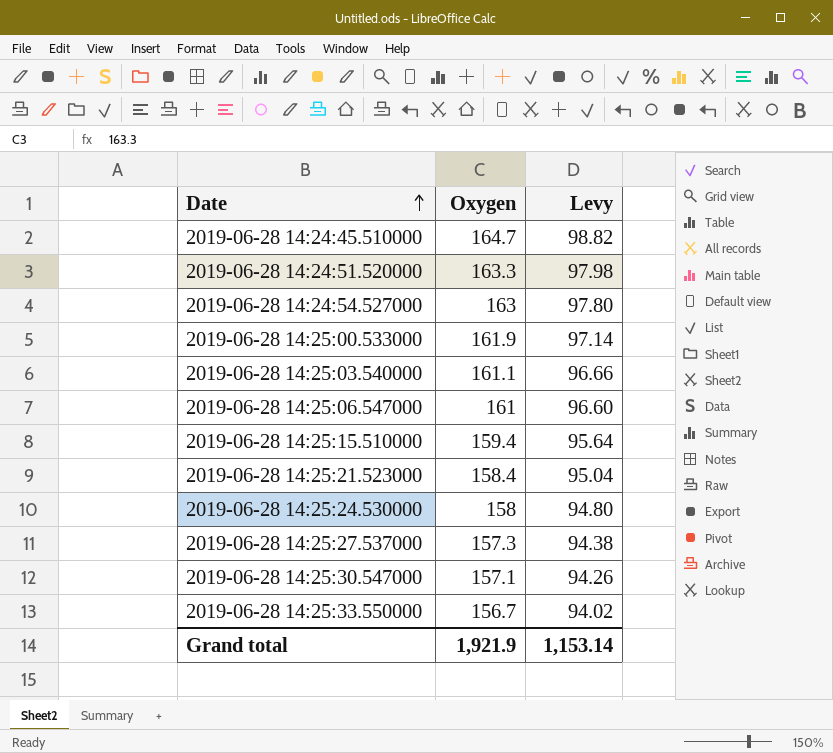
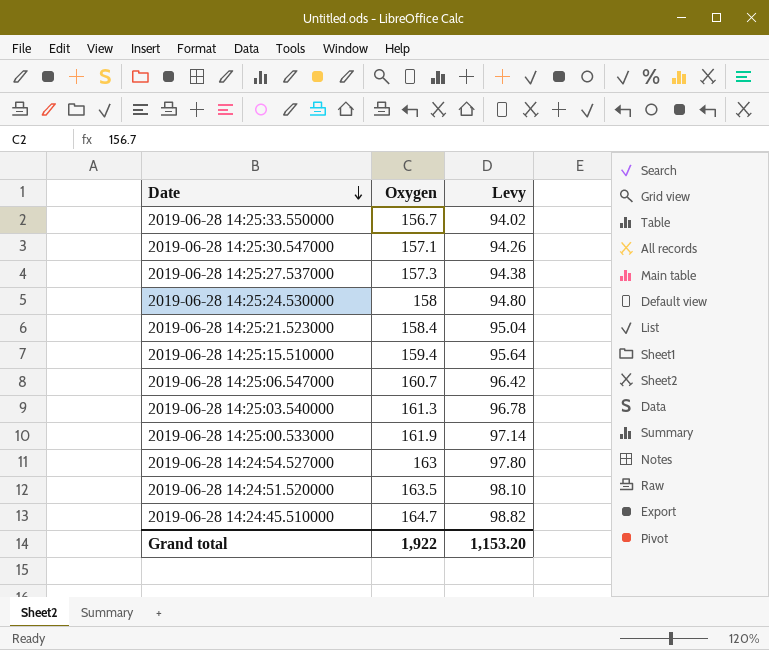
row order: Date ascending -> Date descending
2019-06-28 14:25:06.547000 | Oxygen: 161 -> 160.7
2019-06-28 14:25:06.547000 | Levy: 96.60 -> 96.42
2019-06-28 14:25:03.540000 | Oxygen: 161.1 -> 161.3
2019-06-28 14:25:03.540000 | Levy: 96.66 -> 96.78
2019-06-28 14:24:51.520000 | Oxygen: 163.3 -> 163.5
2019-06-28 14:24:51.520000 | Levy: 97.98 -> 98.10
Grand total | Oxygen: 1,921.9 -> 1,922
Grand total | Levy: 1,153.14 -> 1,153.20

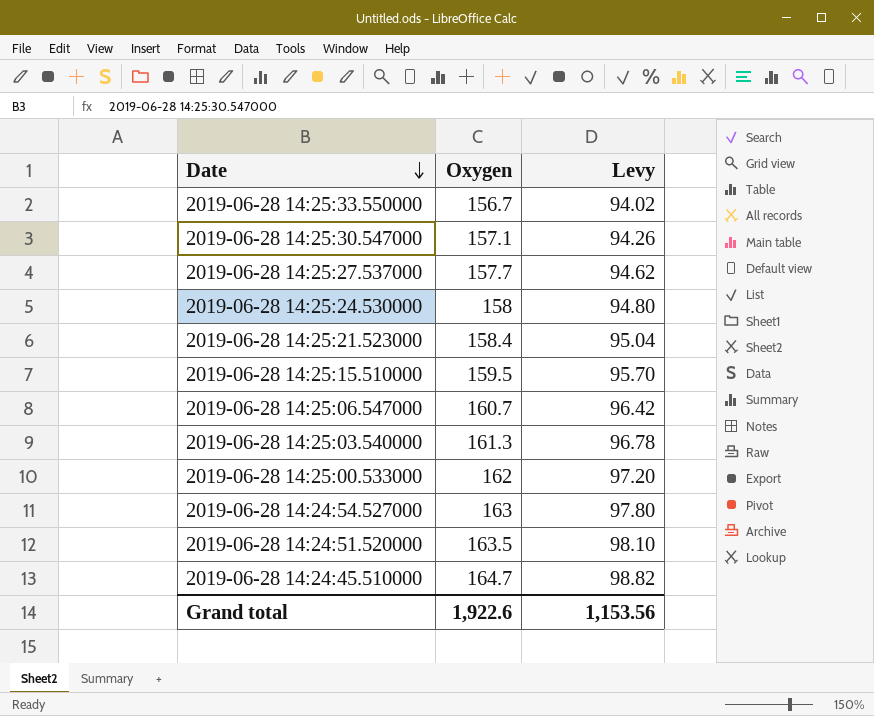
2019-06-28 14:25:27.537000 | Oxygen: 157.3 -> 157.7
2019-06-28 14:25:27.537000 | Levy: 94.38 -> 94.62
2019-06-28 14:25:15.510000 | Oxygen: 159.4 -> 159.5
2019-06-28 14:25:15.510000 | Levy: 95.64 -> 95.70
2019-06-28 14:25:00.533000 | Oxygen: 161.9 -> 162
2019-06-28 14:25:00.533000 | Levy: 97.14 -> 97.20
Grand total | Oxygen: 1,922 -> 1,922.6
Grand total | Levy: 1,153.20 -> 1,153.56

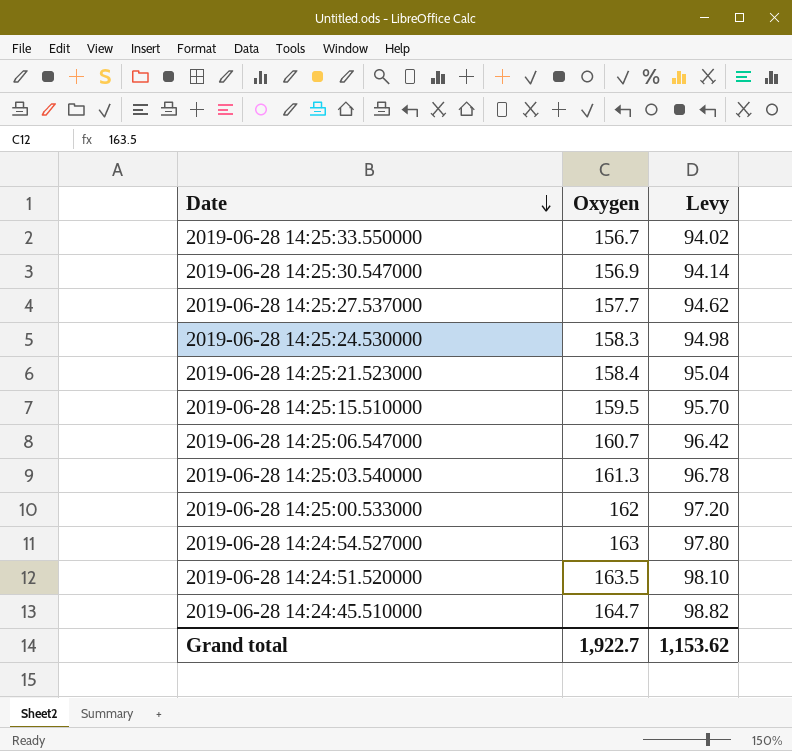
2019-06-28 14:25:30.547000 | Oxygen: 157.1 -> 156.9
2019-06-28 14:25:30.547000 | Levy: 94.26 -> 94.14
2019-06-28 14:25:24.530000 | Oxygen: 158 -> 158.3
2019-06-28 14:25:24.530000 | Levy: 94.80 -> 94.98
Grand total | Oxygen: 1,922.6 -> 1,922.7
Grand total | Levy: 1,153.56 -> 1,153.62

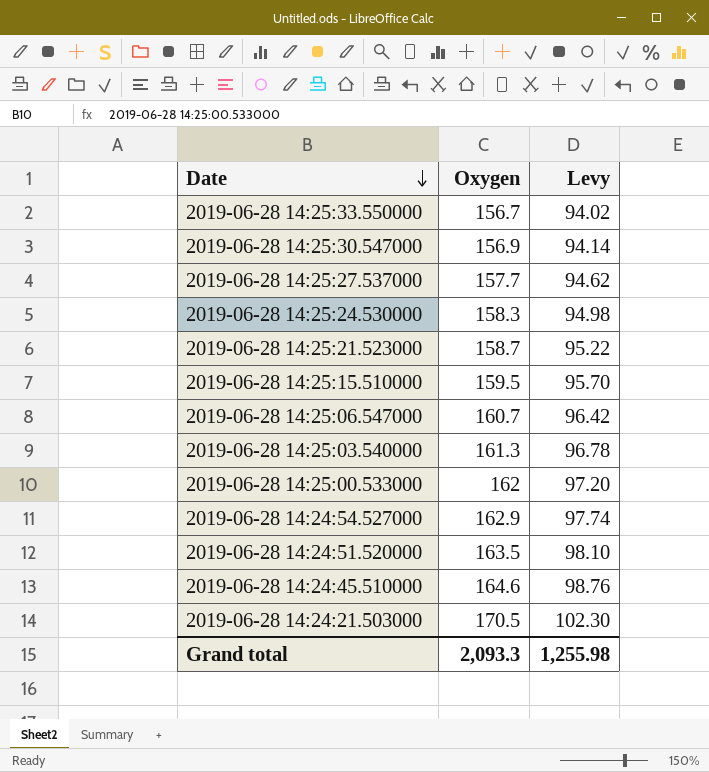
2019-06-28 14:25:21.523000 | Oxygen: 158.4 -> 158.7
2019-06-28 14:25:21.523000 | Levy: 95.04 -> 95.22
2019-06-28 14:24:54.527000 | Oxygen: 163 -> 162.9
2019-06-28 14:24:54.527000 | Levy: 97.80 -> 97.74
2019-06-28 14:24:45.510000 | Oxygen: 164.7 -> 164.6
2019-06-28 14:24:45.510000 | Levy: 98.82 -> 98.76
row 2019-06-28 14:24:21.503000: none -> 170.5 | 102.30
Grand total | Oxygen: 1,922.7 -> 2,093.3
Grand total | Levy: 1,153.62 -> 1,255.98

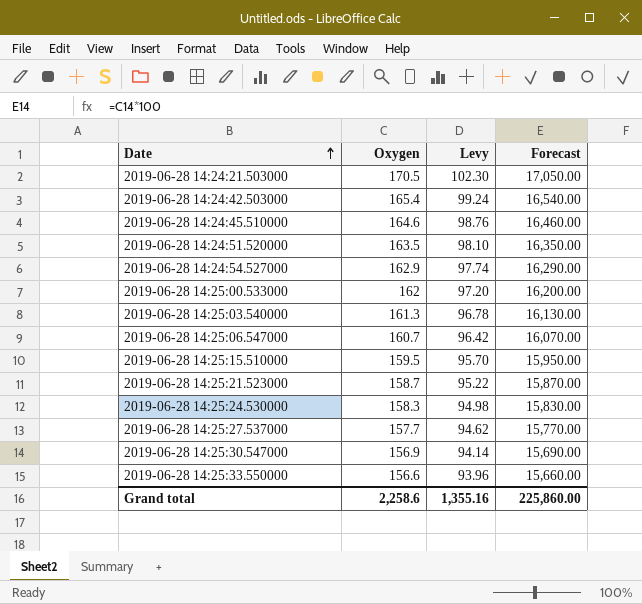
row order: Date descending -> Date ascending
column Forecast | formula: none -> [Oxygen] * 100
row 2019-06-28 14:24:42.503000: none -> 165.4 | 99.24 | 16,540.00
2019-06-28 14:25:33.550000 | Oxygen: 156.7 -> 156.6
2019-06-28 14:25:33.550000 | Levy: 94.02 -> 93.96
Grand total | Oxygen: 2,093.3 -> 2,258.6
Grand total | Levy: 1,255.98 -> 1,355.16

